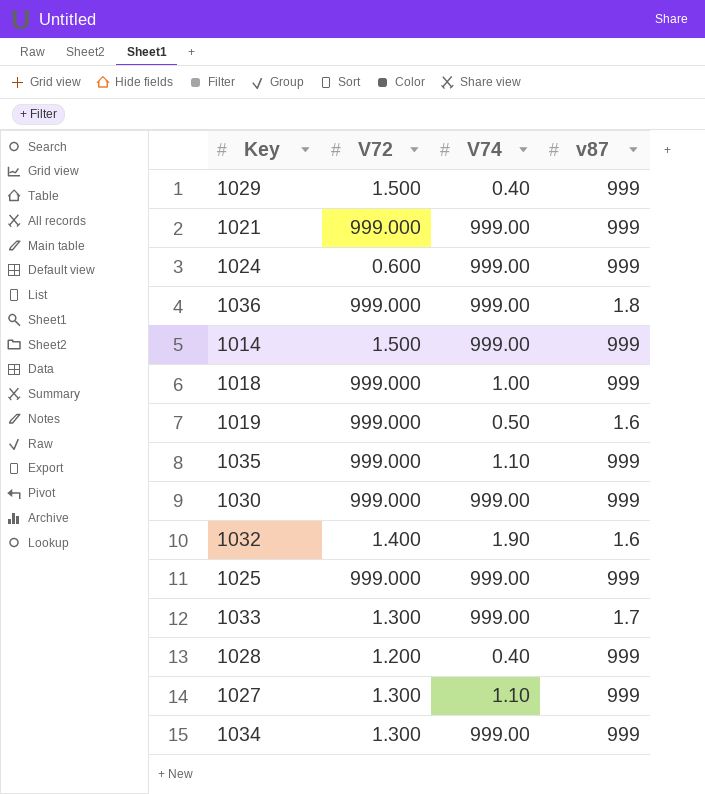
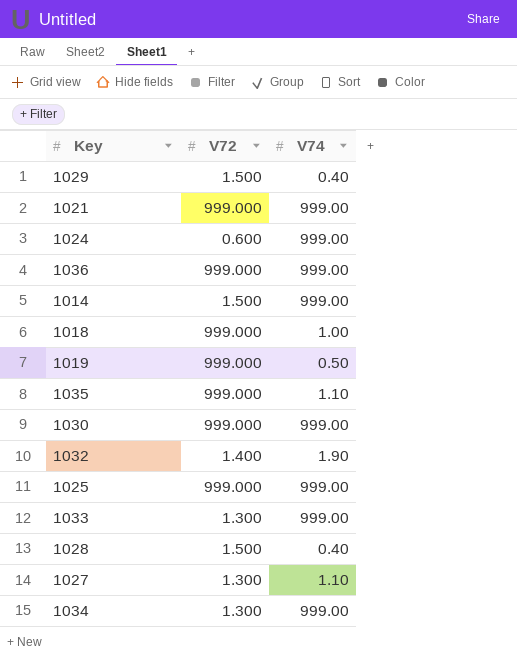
column v87 | position: 4 -> none
1028 | V72: 1.200 -> 1.500

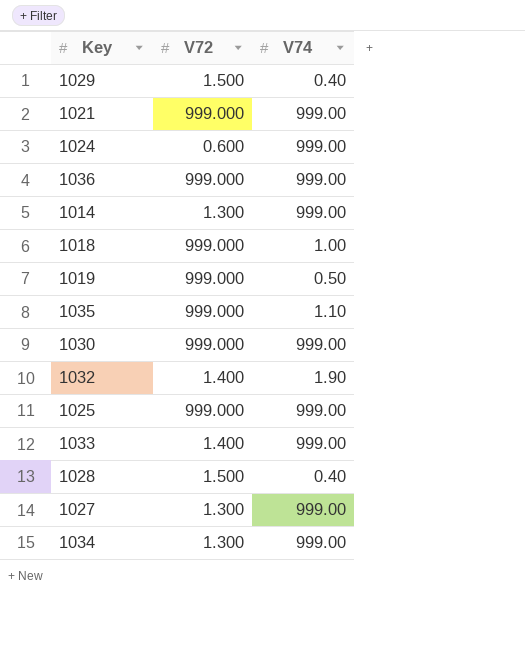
1014 | V72: 1.500 -> 1.300
1033 | V72: 1.300 -> 1.400
1027 | V74: 1.10 -> 999.00

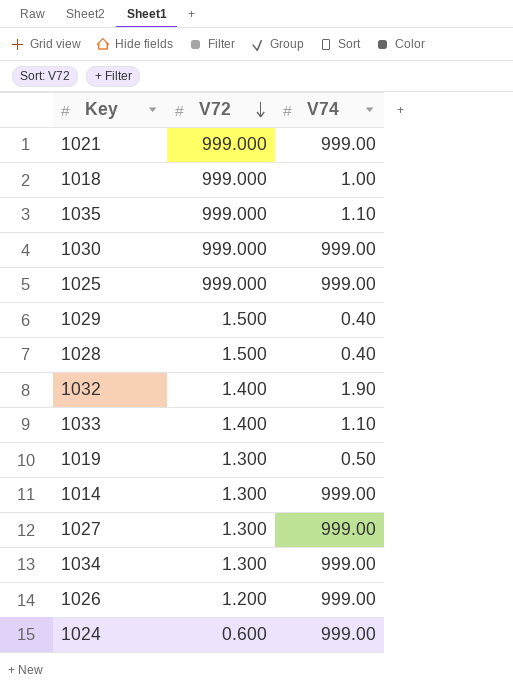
row order: none -> V72 descending
row 1036: 999.000 | 999.00 -> none
1033 | V74: 999.00 -> 1.10
1019 | V72: 999.000 -> 1.300
row 1026: none -> 1.200 | 999.00

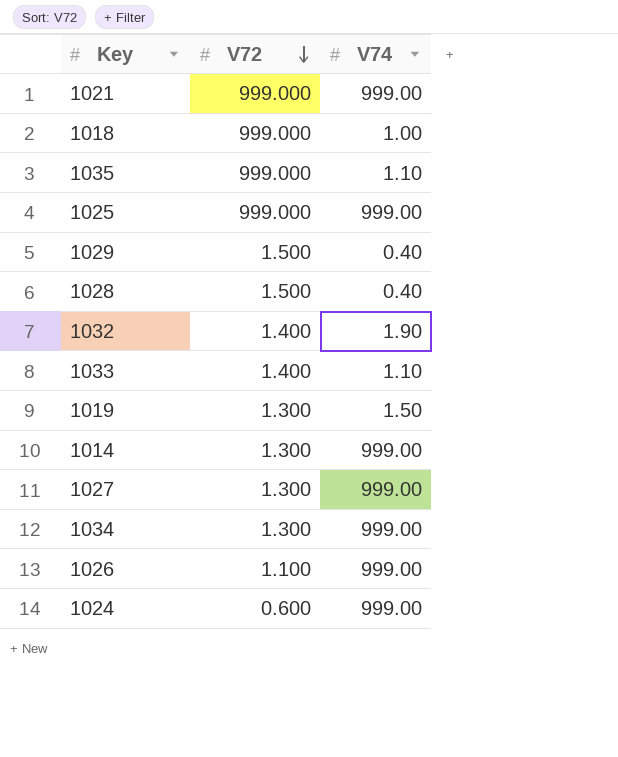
row 1030: 999.000 | 999.00 -> none
1019 | V74: 0.50 -> 1.50
1026 | V72: 1.200 -> 1.100

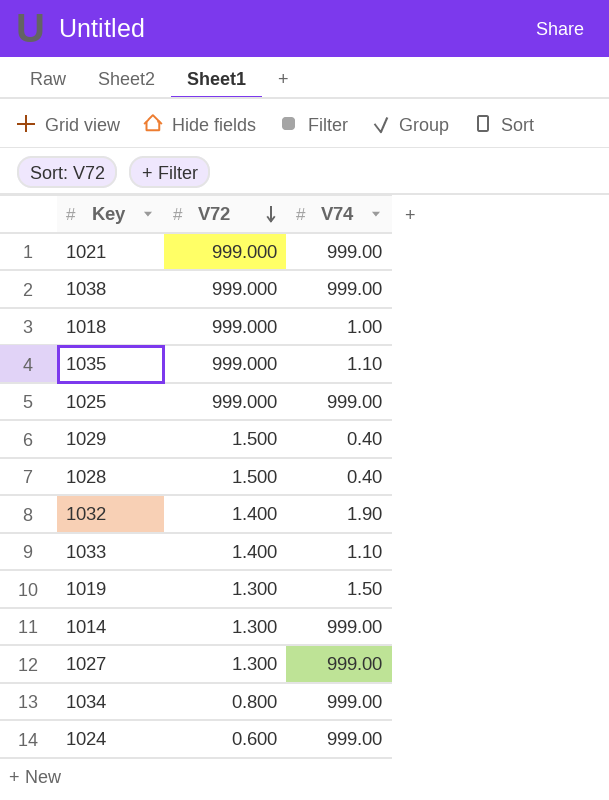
row 1026: 1.100 | 999.00 -> none
row 1038: none -> 999.000 | 999.00
1034 | V72: 1.300 -> 0.800

